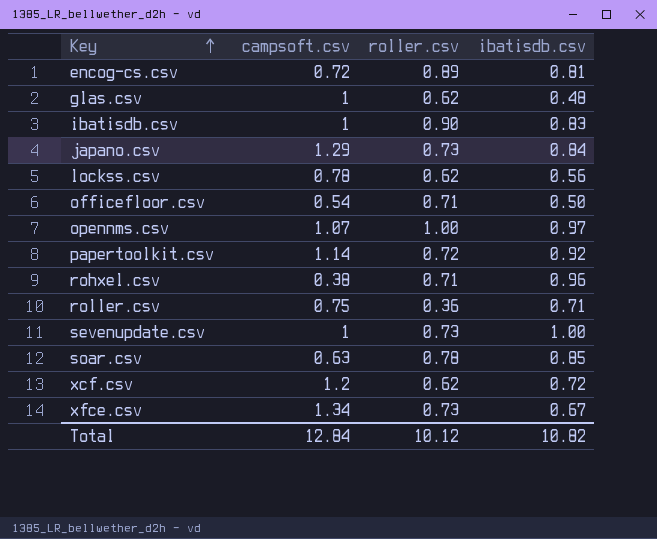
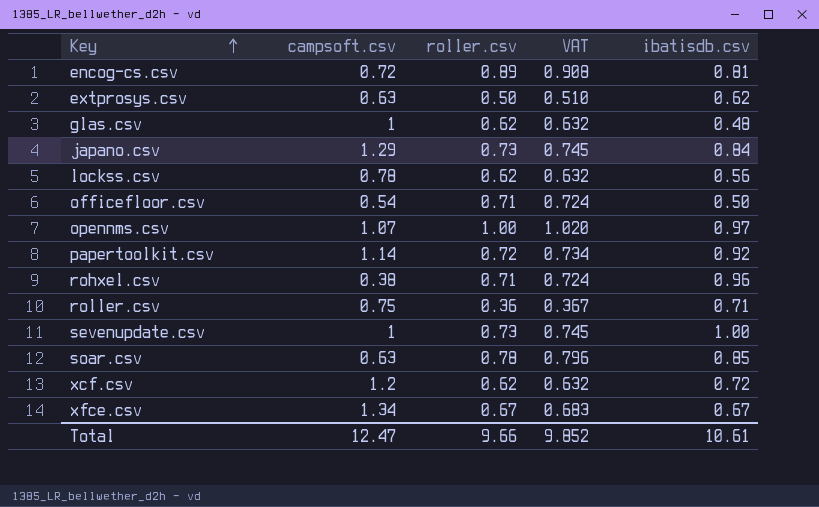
column VAT | formula: none -> [roller.csv] * 1.02
row ibatisdb.csv: 1 | 0.90 | 0.83 -> none
row extprosys.csv: none -> 0.63 | 0.50 | 0.510 | 0.62
xfce.csv | roller.csv: 0.73 -> 0.67
Total | campsoft.csv: 12.84 -> 12.47
Total | roller.csv: 10.12 -> 9.66
Total | ibatisdb.csv: 10.82 -> 10.61

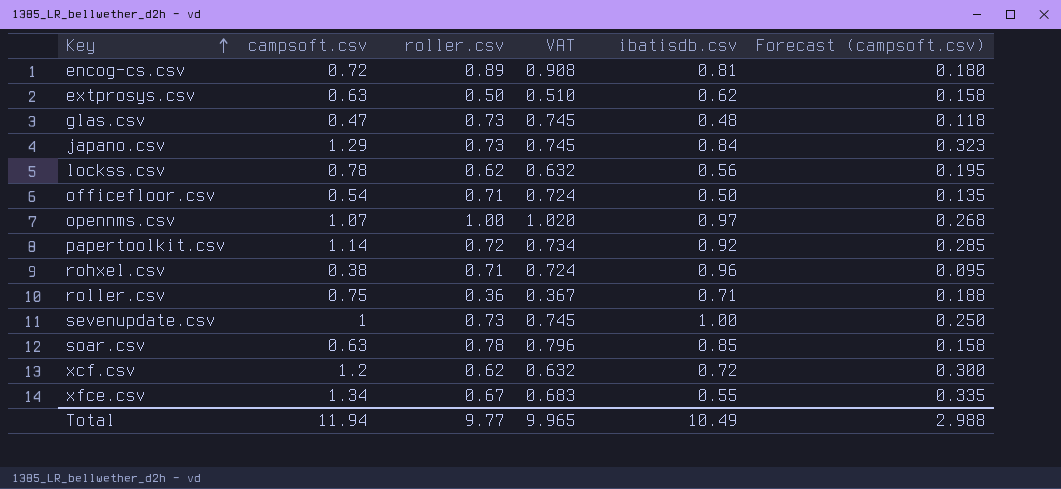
column Forecast (campsoft.csv) | formula: none -> [campsoft.csv] * 0.25
glas.csv | campsoft.csv: 1 -> 0.47
glas.csv | roller.csv: 0.62 -> 0.73
glas.csv | VAT: 0.632 -> 0.745
xfce.csv | ibatisdb.csv: 0.67 -> 0.55
Total | campsoft.csv: 12.47 -> 11.94
Total | roller.csv: 9.66 -> 9.77
Total | VAT: 9.852 -> 9.965
Total | ibatisdb.csv: 10.61 -> 10.49

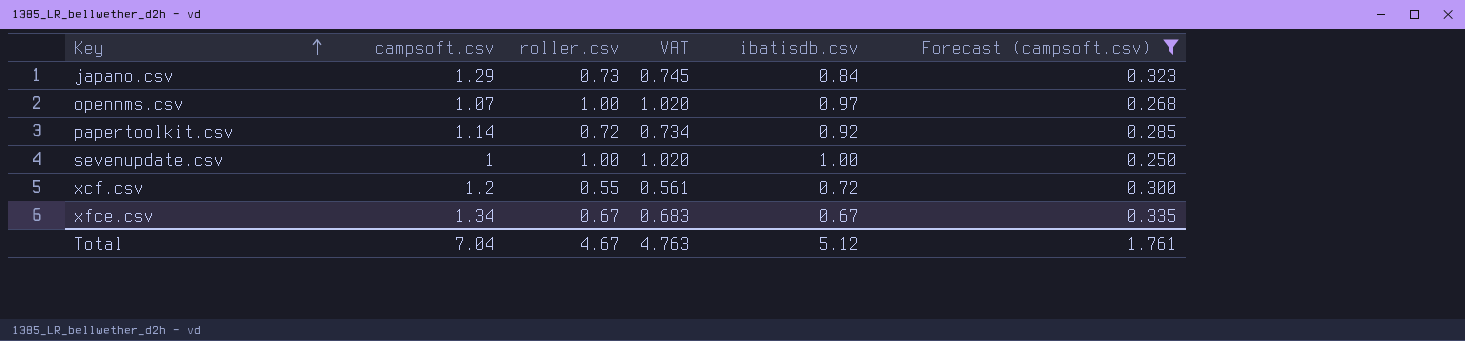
filter: none -> Forecast (campsoft.csv) >= 0.250
sevenupdate.csv | roller.csv: 0.73 -> 1.00
sevenupdate.csv | VAT: 0.745 -> 1.020
xcf.csv | roller.csv: 0.62 -> 0.55
xcf.csv | VAT: 0.632 -> 0.561
xfce.csv | ibatisdb.csv: 0.55 -> 0.67
Total | campsoft.csv: 11.94 -> 7.04
Total | roller.csv: 9.77 -> 4.67
Total | VAT: 9.965 -> 4.763
Total | ibatisdb.csv: 10.49 -> 5.12
Total | Forecast (campsoft.csv): 2.988 -> 1.761

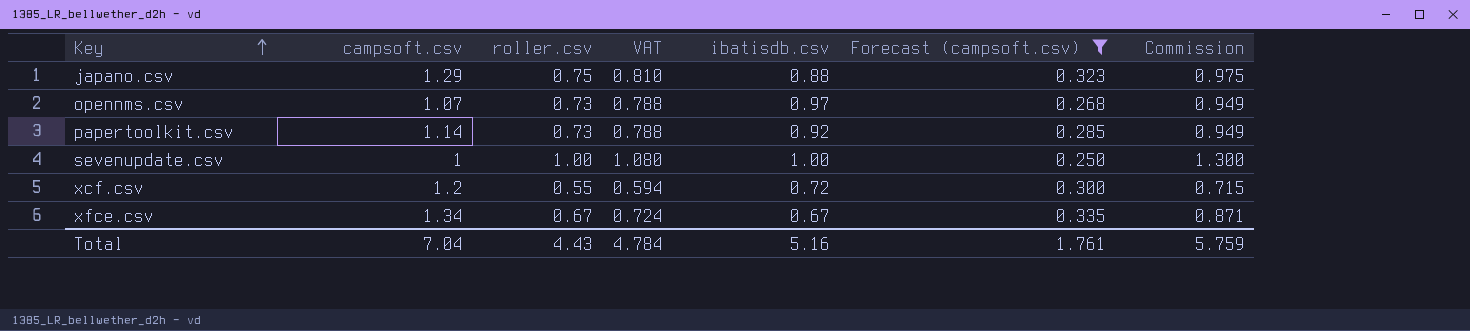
column VAT | formula: [roller.csv] * 1.02 -> [roller.csv] * 1.08
column Commission | formula: none -> [roller.csv] * 1.3
japano.csv | roller.csv: 0.73 -> 0.75
japano.csv | ibatisdb.csv: 0.84 -> 0.88
opennms.csv | roller.csv: 1.00 -> 0.73
papertoolkit.csv | roller.csv: 0.72 -> 0.73
Total | roller.csv: 4.67 -> 4.43
Total | VAT: 4.763 -> 4.784
Total | ibatisdb.csv: 5.12 -> 5.16

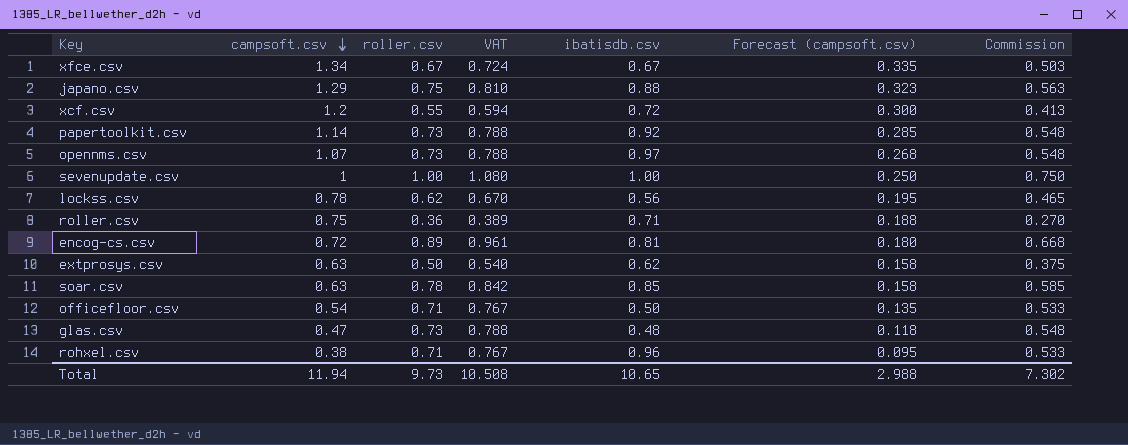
filter: Forecast (campsoft.csv) >= 0.250 -> none
row order: Key ascending -> campsoft.csv descending
column Commission | formula: [roller.csv] * 1.3 -> [roller.csv] * 0.75
Total | campsoft.csv: 7.04 -> 11.94
Total | roller.csv: 4.43 -> 9.73
Total | VAT: 4.784 -> 10.508
Total | ibatisdb.csv: 5.16 -> 10.65
Total | Forecast (campsoft.csv): 1.761 -> 2.988
Total | Commission: 5.759 -> 7.302

